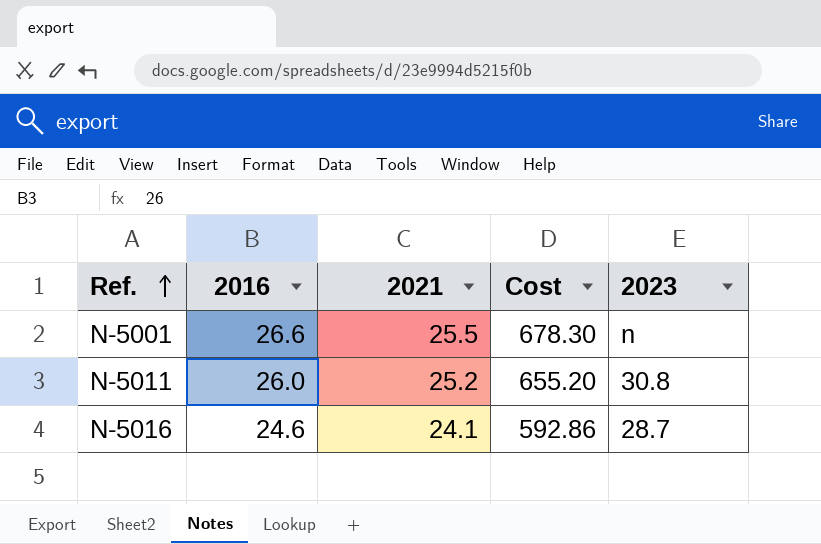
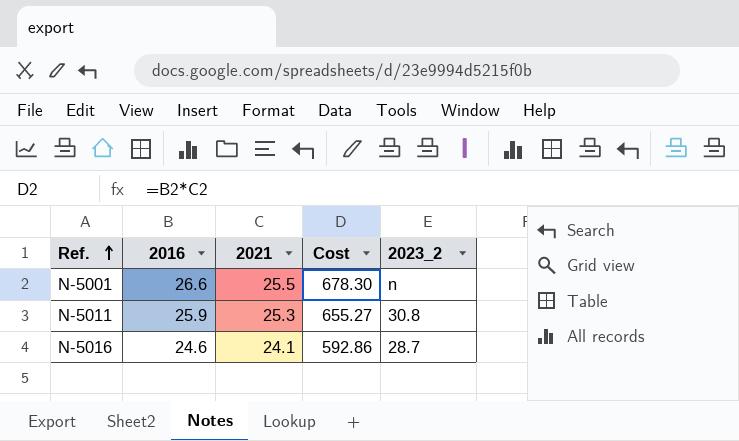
column name: 2023 -> 2023_2
N-5011 | 2016: 26.0 -> 25.9
N-5011 | 2021: 25.2 -> 25.3
N-5011 | Cost: 655.20 -> 655.27

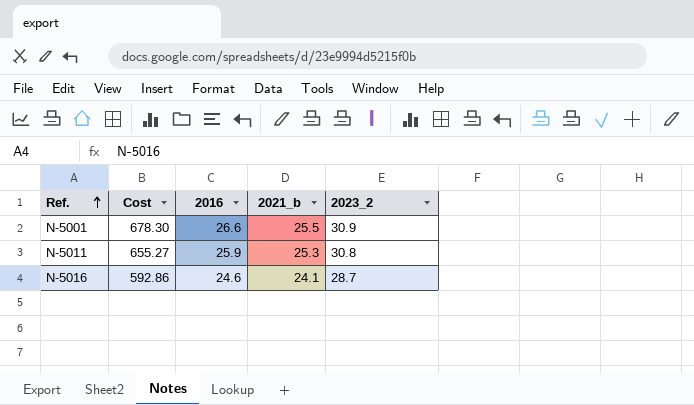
column Cost | position: 4 -> 2
column name: 2021 -> 2021_b
N-5001 | 2023_2: n -> 30.9

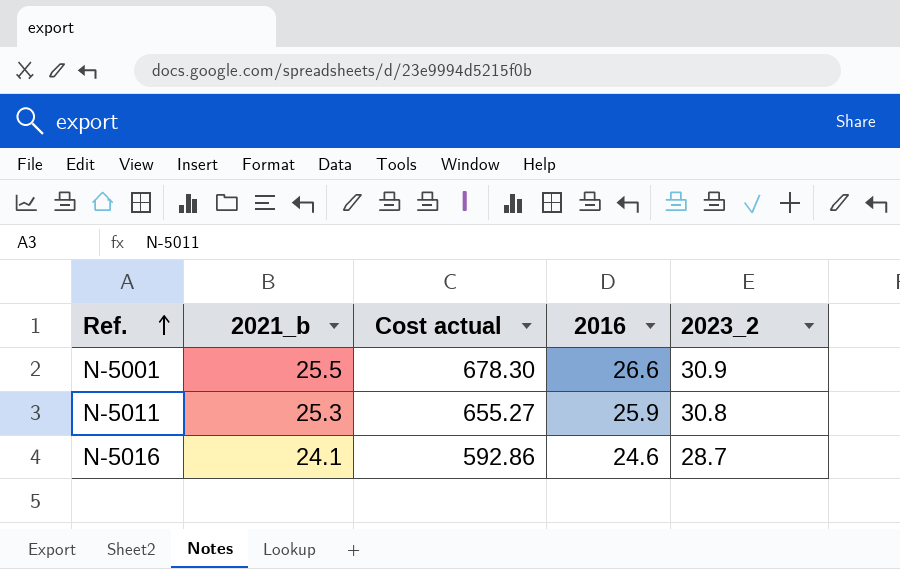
column 2021_b | position: 4 -> 2
column name: Cost -> Cost actual

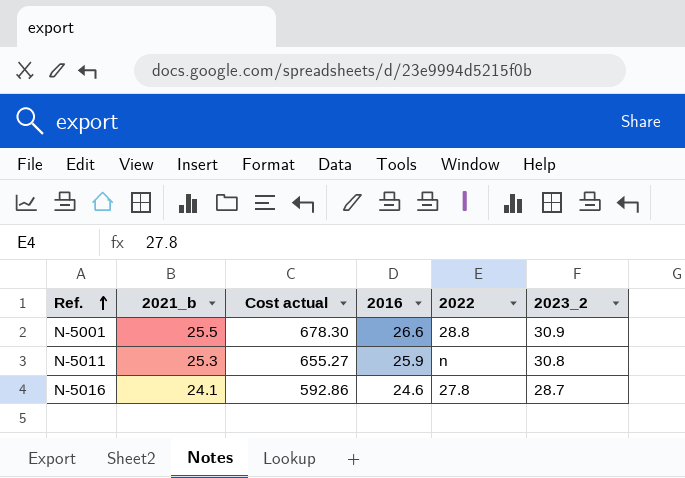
column 2022 | position: none -> 5

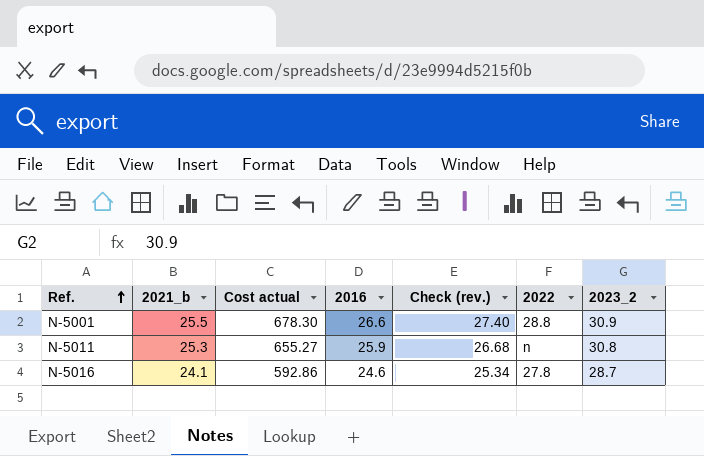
column Check (rev.) | formula: none -> [2016] * 1.03

